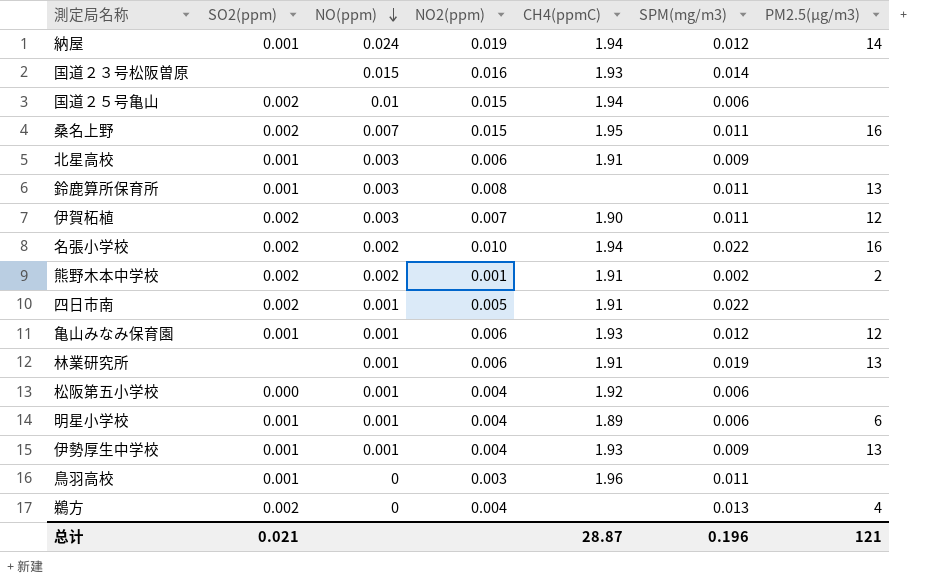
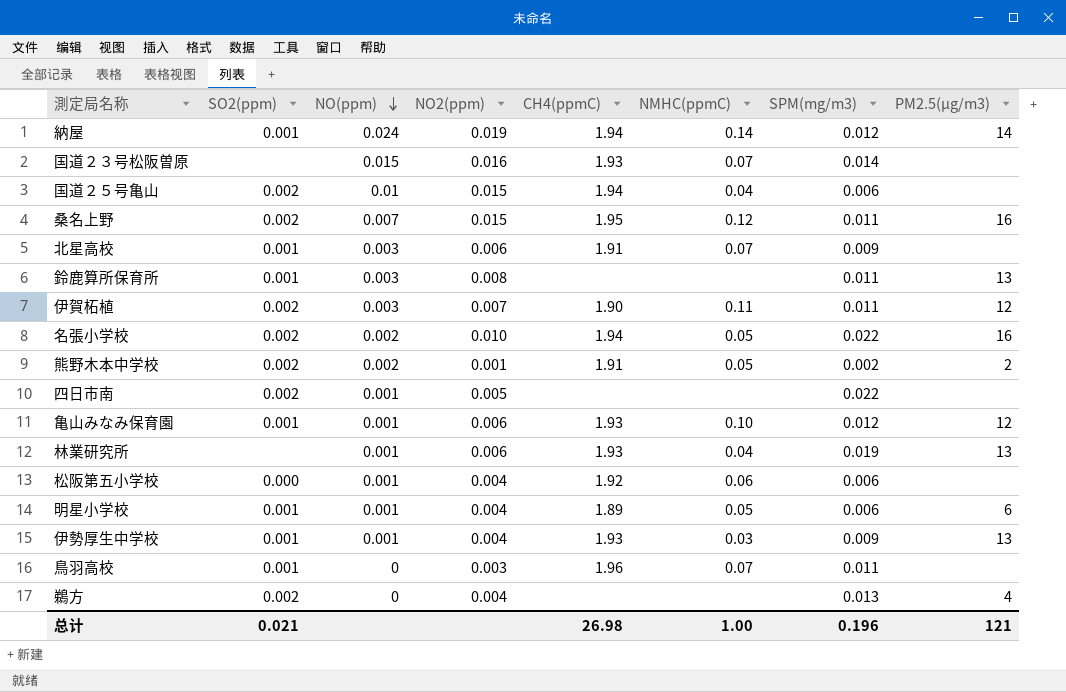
column NMHC(ppmC) | position: none -> 6
四日市南 | CH4(ppmC): 1.91 -> none
林業研究所 | CH4(ppmC): 1.91 -> 1.93
总计 | CH4(ppmC): 28.87 -> 26.98

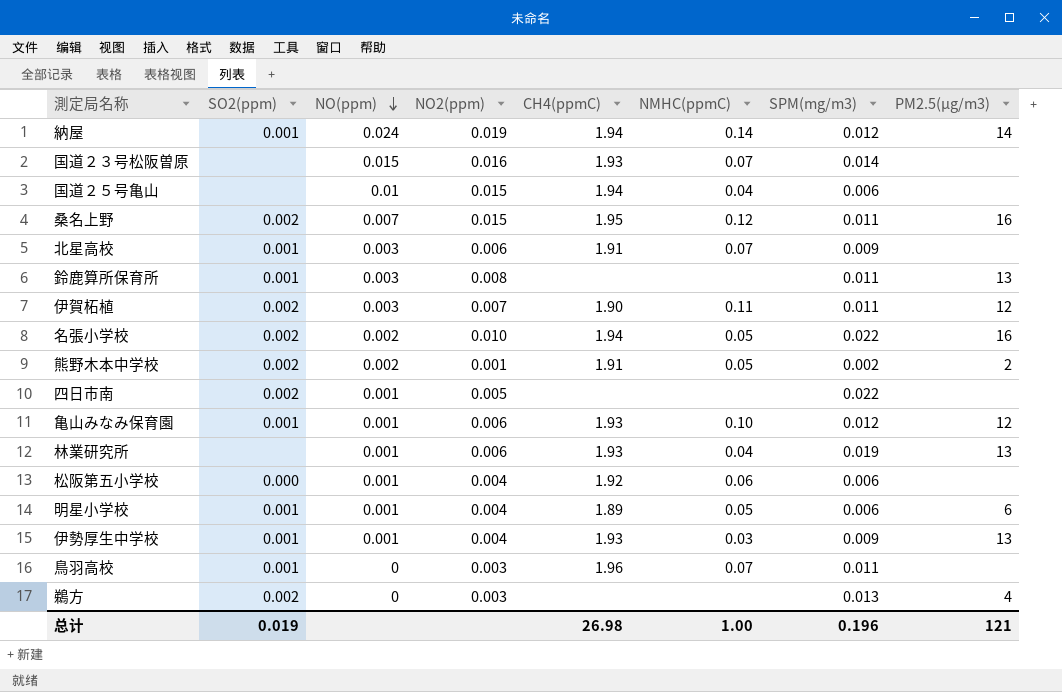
国道２５号亀山 | SO2(ppm): 0.002 -> none
鵜方 | NO2(ppm): 0.004 -> 0.003
总计 | SO2(ppm): 0.021 -> 0.019

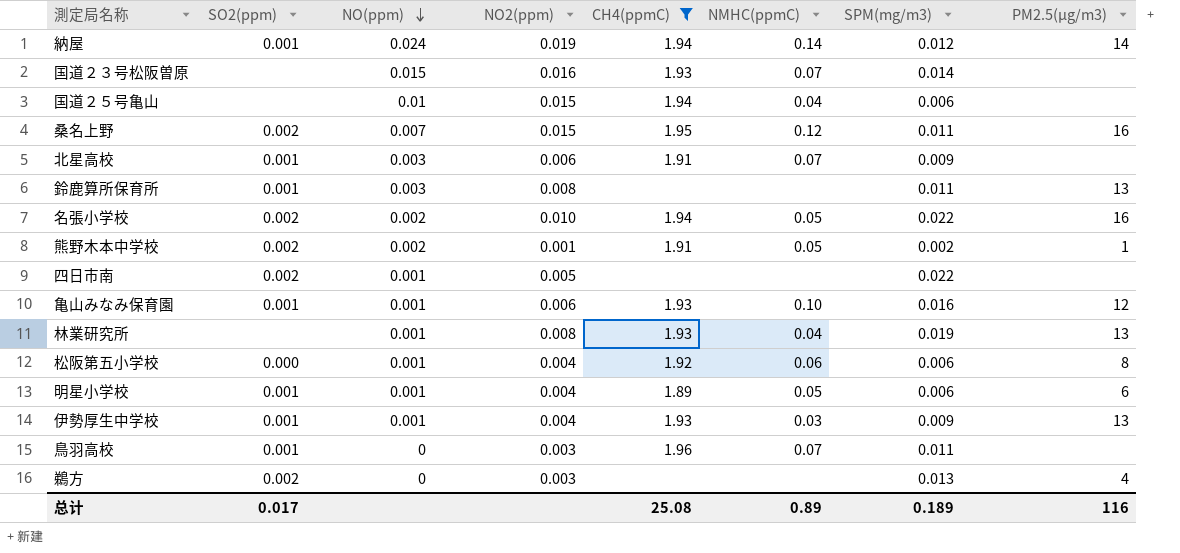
filter: none -> CH4(ppmC) != 1.90
熊野木本中学校 | PM2.5(μg/m3): 2 -> 1
亀山みなみ保育園 | SPM(mg/m3): 0.012 -> 0.016
林業研究所 | NO2(ppm): 0.006 -> 0.008
松阪第五小学校 | PM2.5(μg/m3): none -> 8
总计 | SO2(ppm): 0.019 -> 0.017
总计 | CH4(ppmC): 26.98 -> 25.08
总计 | NMHC(ppmC): 1.00 -> 0.89
总计 | SPM(mg/m3): 0.196 -> 0.189
总计 | PM2.5(μg/m3): 121 -> 116

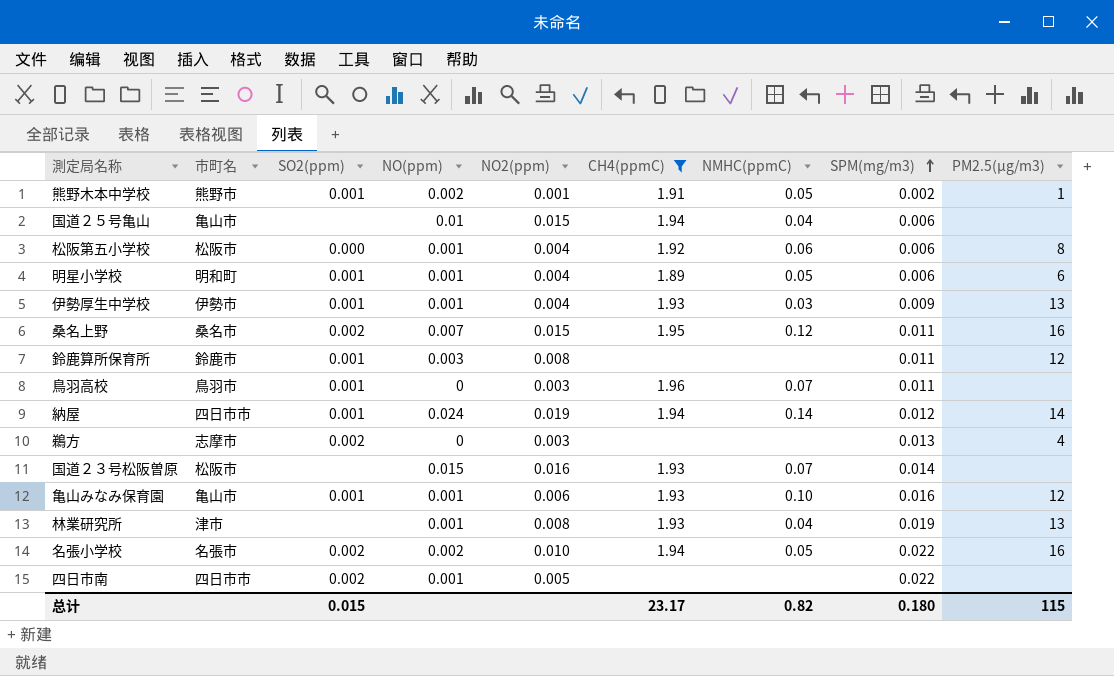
row order: NO(ppm) descending -> SPM(mg/m3) ascending
column 市町名 | position: none -> 2
row 北星高校: 0.001 | 0.003 | 0.006 | 1.91 | 0.07 | 0.009 | none -> none
熊野木本中学校 | SO2(ppm): 0.002 -> 0.001
鈴鹿算所保育所 | PM2.5(μg/m3): 13 -> 12
总计 | SO2(ppm): 0.017 -> 0.015
总计 | CH4(ppmC): 25.08 -> 23.17
总计 | NMHC(ppmC): 0.89 -> 0.82
总计 | SPM(mg/m3): 0.189 -> 0.180
总计 | PM2.5(μg/m3): 116 -> 115

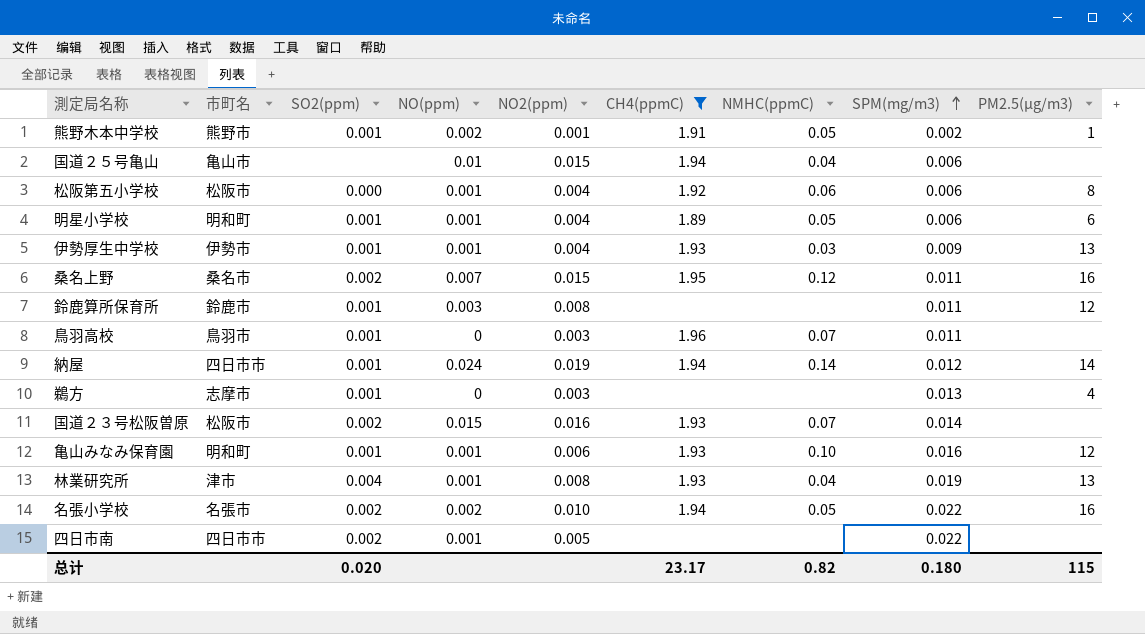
鵜方 | SO2(ppm): 0.002 -> 0.001
国道２３号松阪曽原 | SO2(ppm): none -> 0.002
亀山みなみ保育園 | 市町名: 亀山市 -> 明和町
林業研究所 | SO2(ppm): none -> 0.004
总计 | SO2(ppm): 0.015 -> 0.020

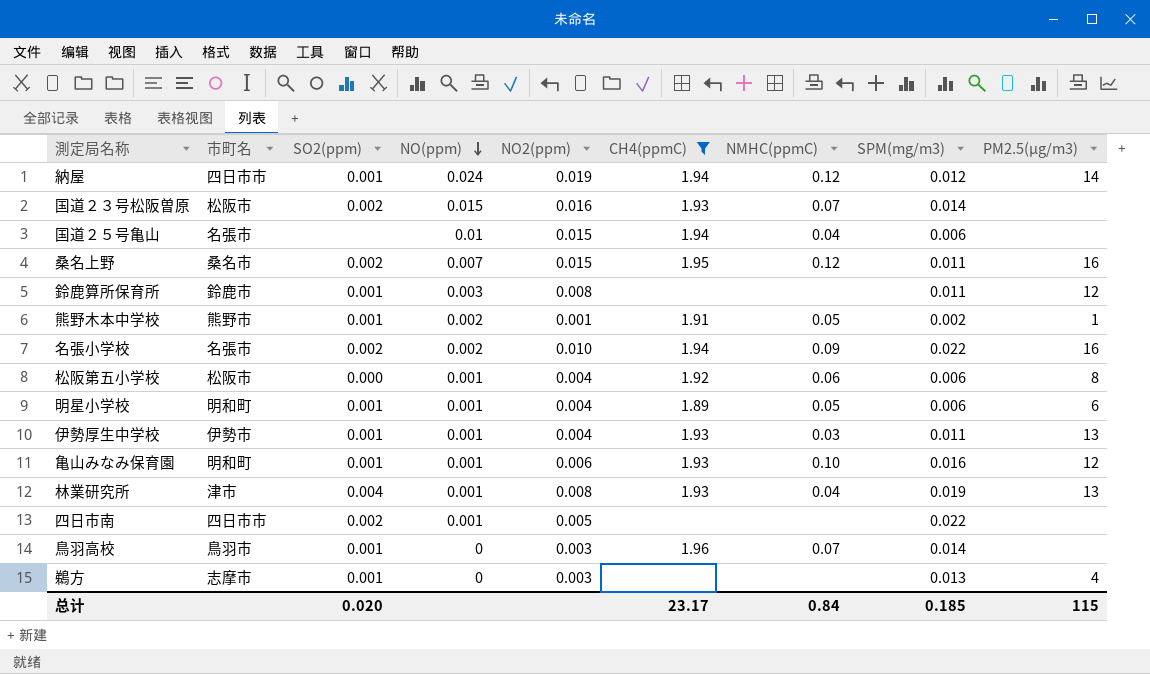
row order: SPM(mg/m3) ascending -> NO(ppm) descending
納屋 | NMHC(ppmC): 0.14 -> 0.12
国道２５号亀山 | 市町名: 亀山市 -> 名張市
名張小学校 | NMHC(ppmC): 0.05 -> 0.09
伊勢厚生中学校 | SPM(mg/m3): 0.009 -> 0.011
鳥羽高校 | SPM(mg/m3): 0.011 -> 0.014
总计 | NMHC(ppmC): 0.82 -> 0.84
总计 | SPM(mg/m3): 0.180 -> 0.185

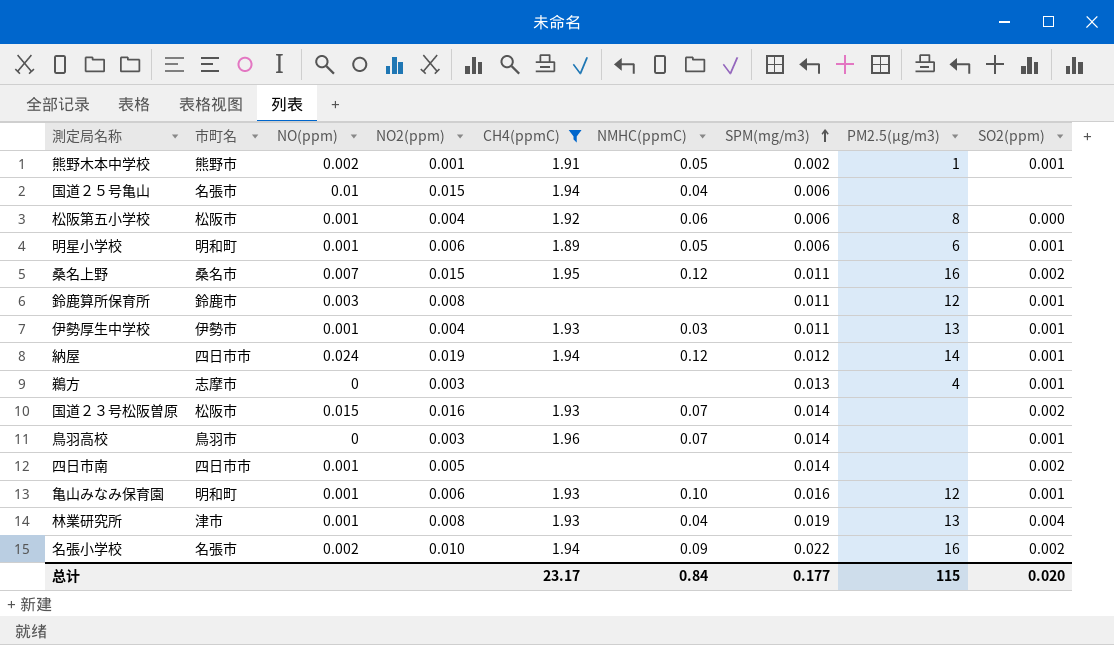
row order: NO(ppm) descending -> SPM(mg/m3) ascending
column SO2(ppm) | position: 3 -> 9
明星小学校 | NO2(ppm): 0.004 -> 0.006
四日市南 | SPM(mg/m3): 0.022 -> 0.014
总计 | SPM(mg/m3): 0.185 -> 0.177

